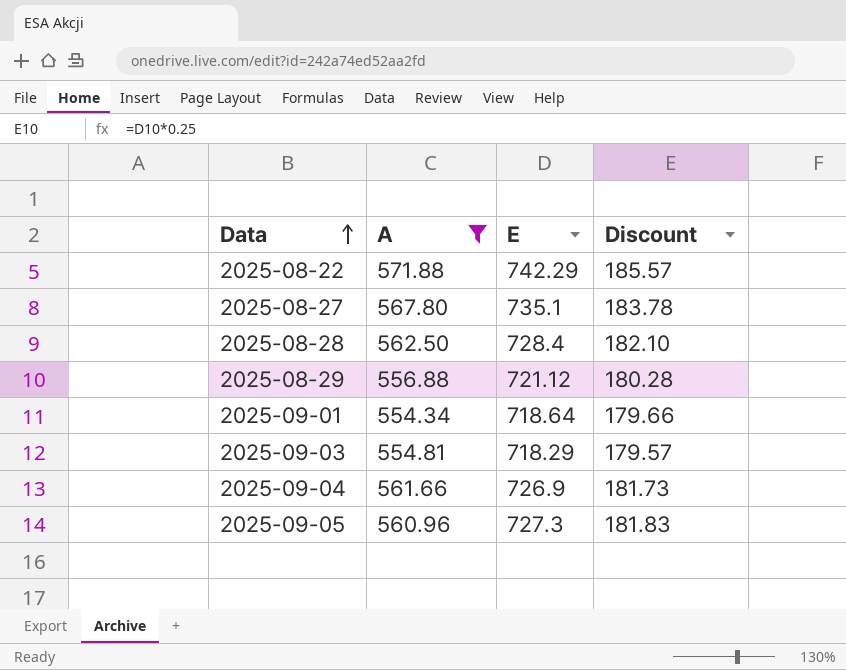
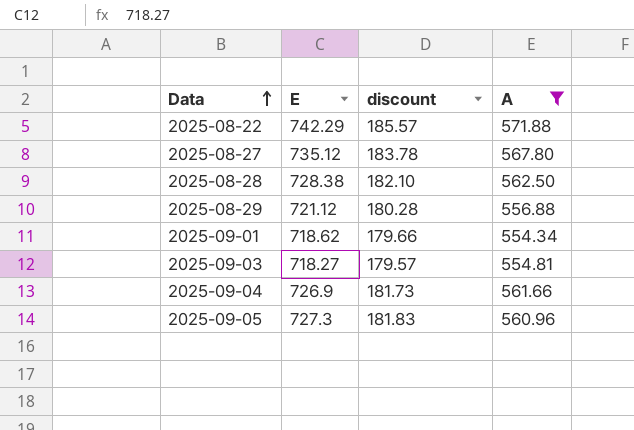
column name: Discount -> discount
column A | position: 2 -> 4
2025-08-27 | E: 735.1 -> 735.12
2025-08-28 | E: 728.4 -> 728.38
2025-09-01 | E: 718.64 -> 718.62
2025-09-03 | E: 718.29 -> 718.27

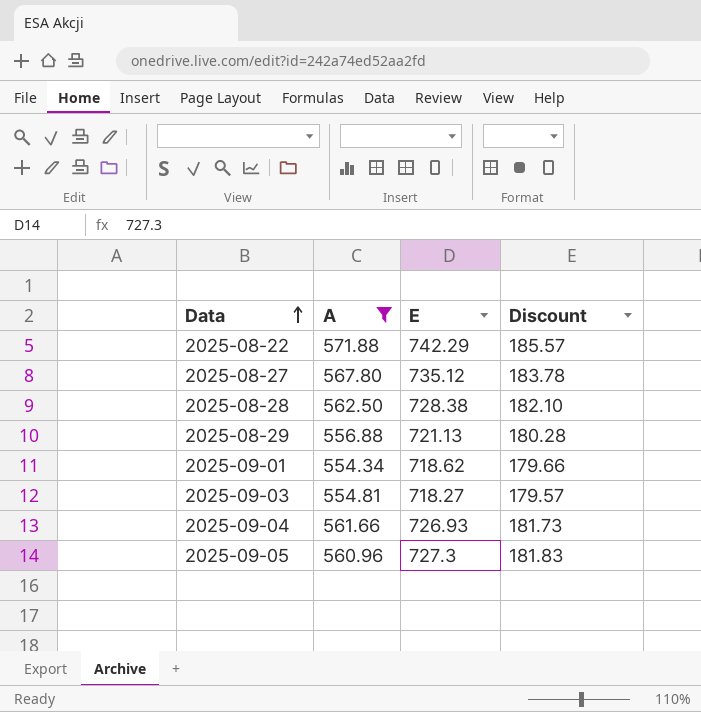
column A | position: 4 -> 2
column name: discount -> Discount
2025-08-29 | E: 721.12 -> 721.13
2025-09-04 | E: 726.9 -> 726.93

